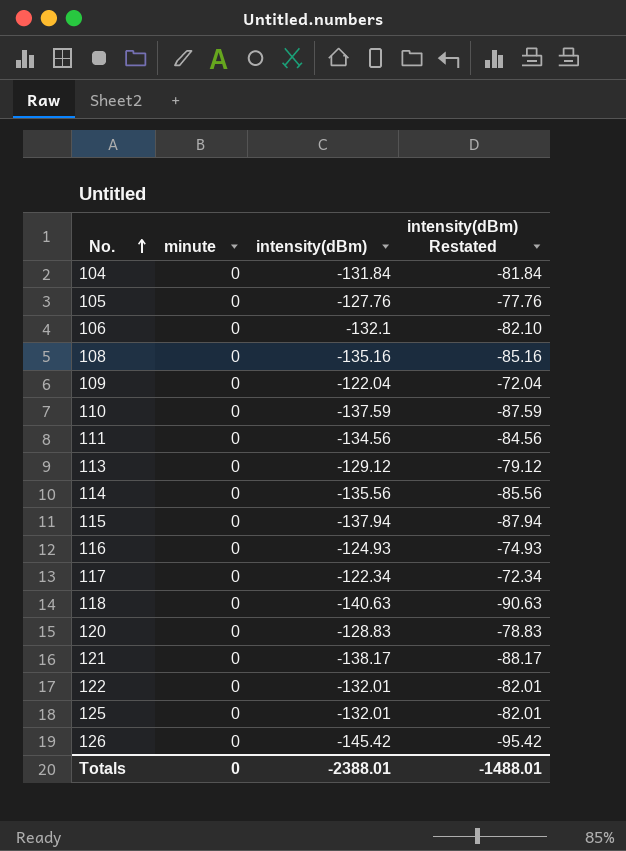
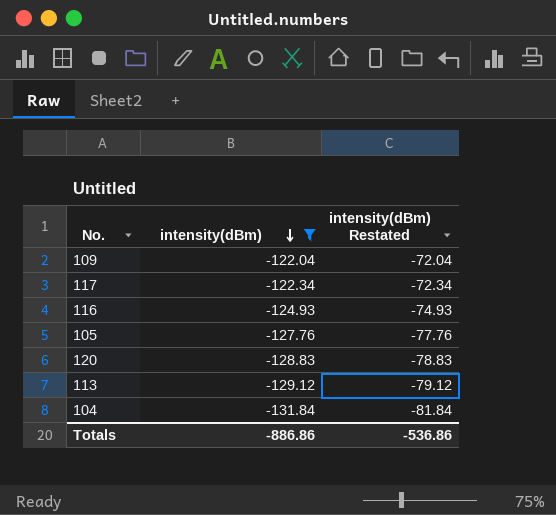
filter: none -> intensity(dBm) >= -131.84
row order: No. ascending -> intensity(dBm) descending
column minute | position: 2 -> none
Totals | intensity(dBm): -2388.01 -> -886.86
Totals | intensity(dBm) Restated: -1488.01 -> -536.86

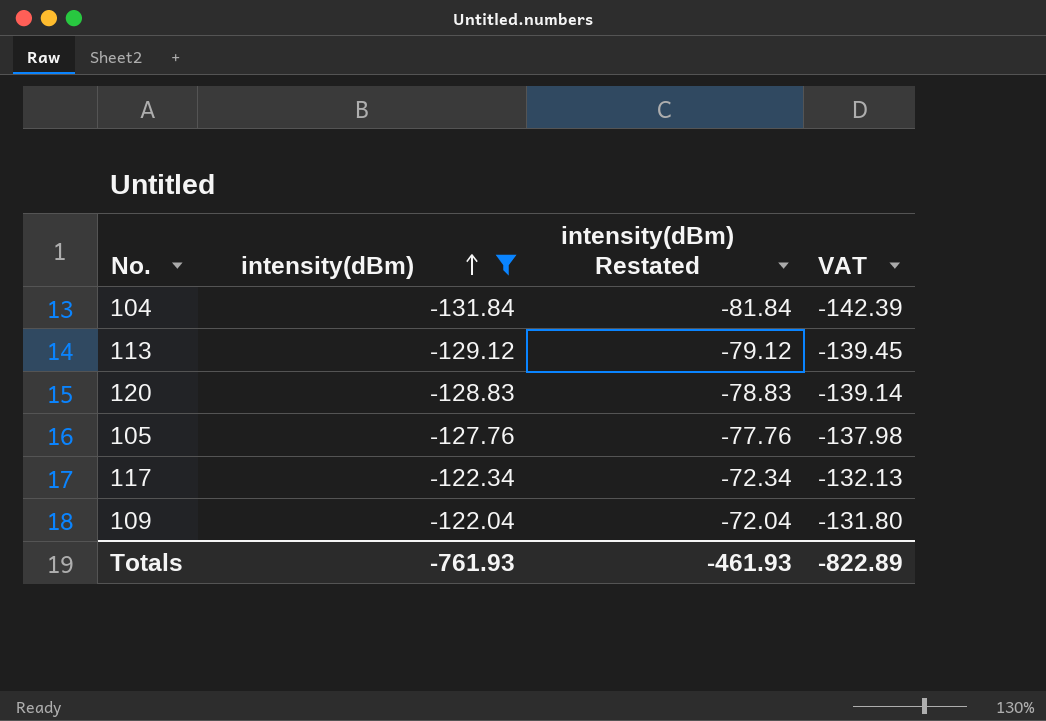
row order: intensity(dBm) descending -> intensity(dBm) ascending
column VAT | formula: none -> [intensity(dBm)] * 1.08
row 116: -124.93 | -74.93 -> none
Totals | intensity(dBm): -886.86 -> -761.93
Totals | intensity(dBm) Restated: -536.86 -> -461.93

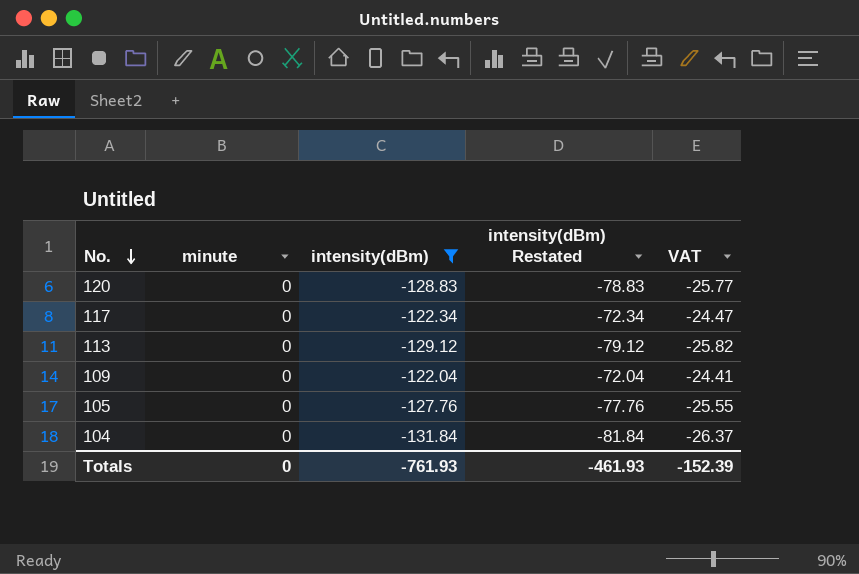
row order: intensity(dBm) ascending -> No. descending
column minute | position: none -> 2
column VAT | formula: [intensity(dBm)] * 1.08 -> [intensity(dBm)] * 0.2
Totals | VAT: -822.89 -> -152.39

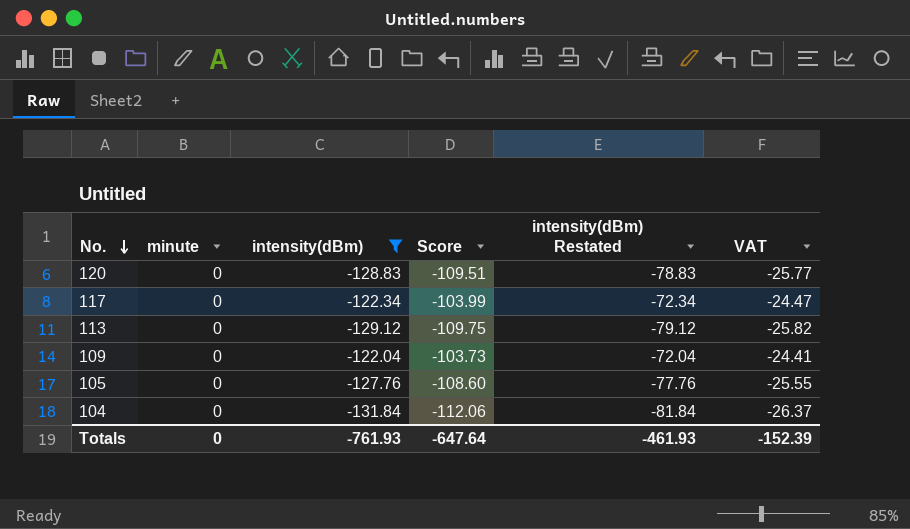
column Score | formula: none -> [intensity(dBm)] * 0.85

